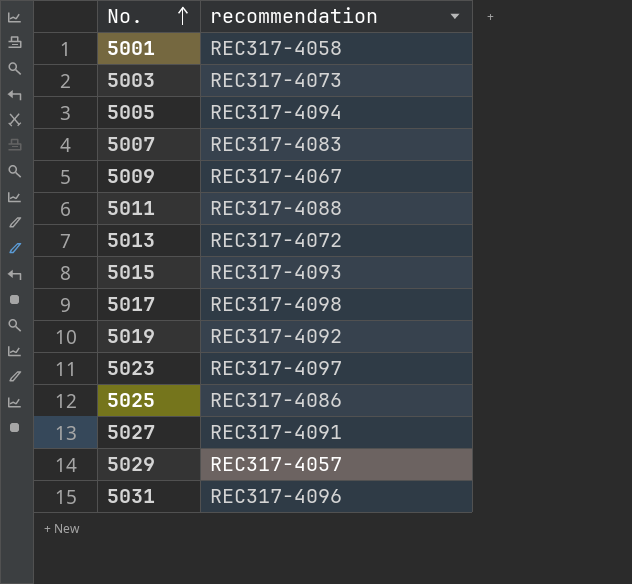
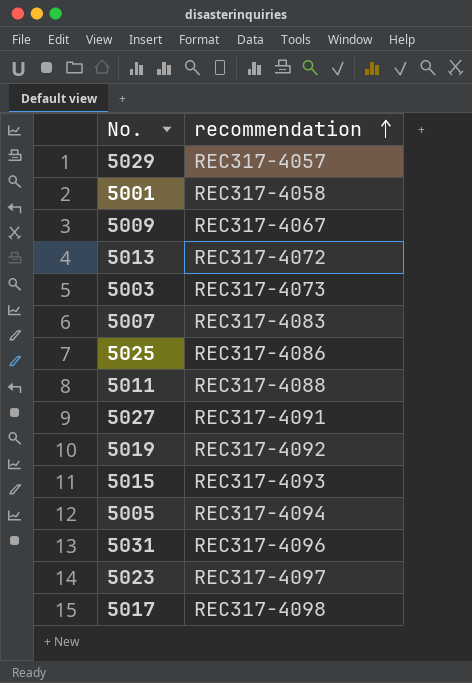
row order: No. ascending -> recommendation ascending

